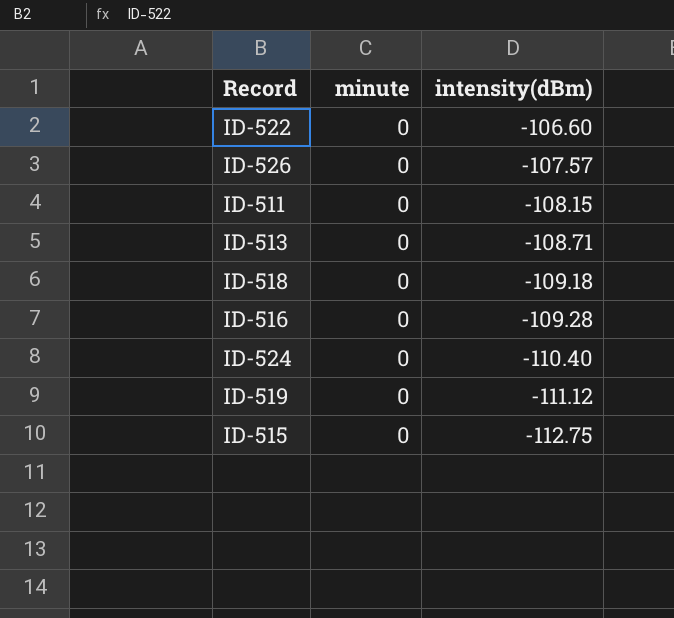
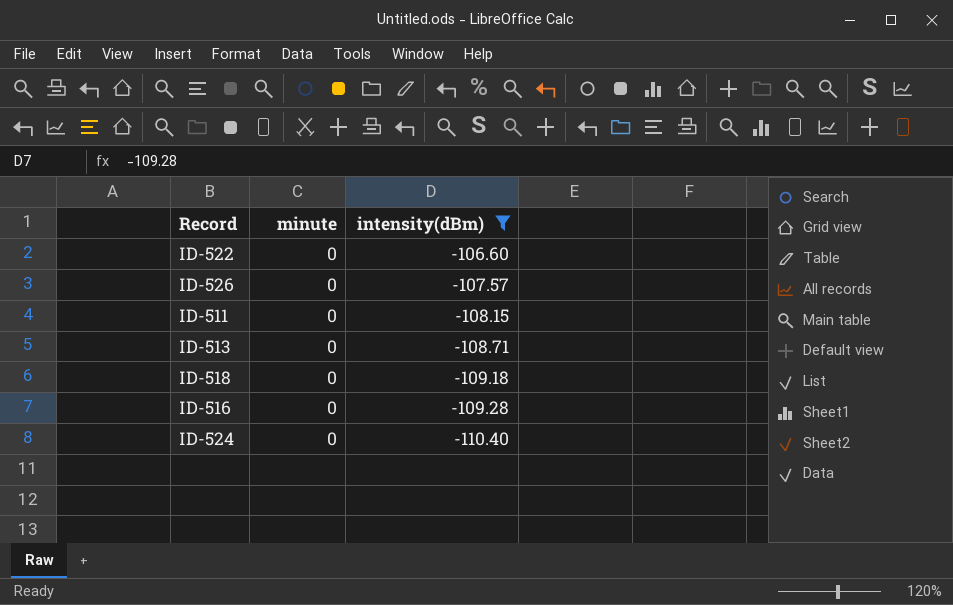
filter: none -> intensity(dBm) >= -110.40

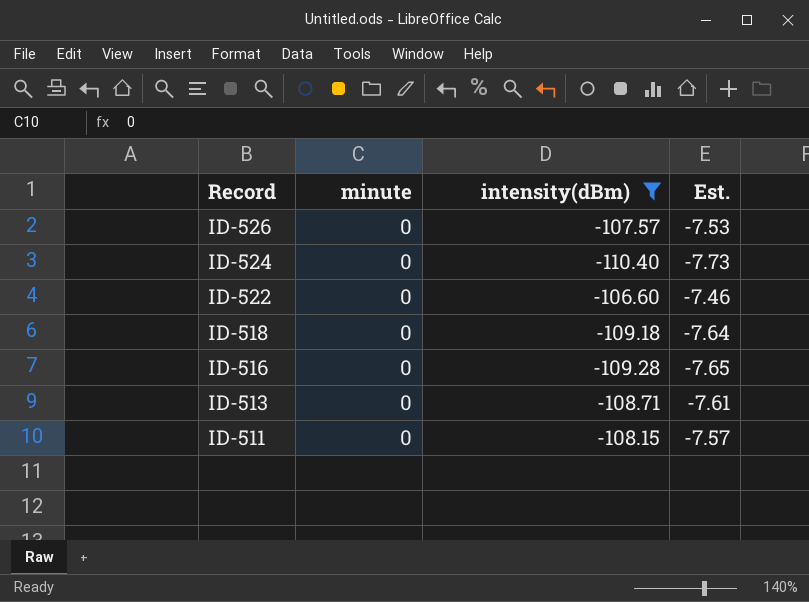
row order: intensity(dBm) descending -> Record descending
column Est. | formula: none -> [intensity(dBm)] * 0.07

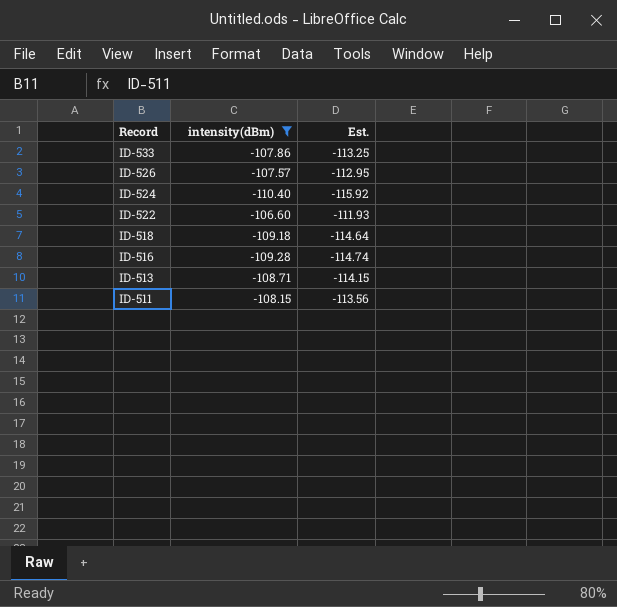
column minute | position: 2 -> none
column Est. | formula: [intensity(dBm)] * 0.07 -> [intensity(dBm)] * 1.05
row ID-533: none -> -107.86 | -113.25

